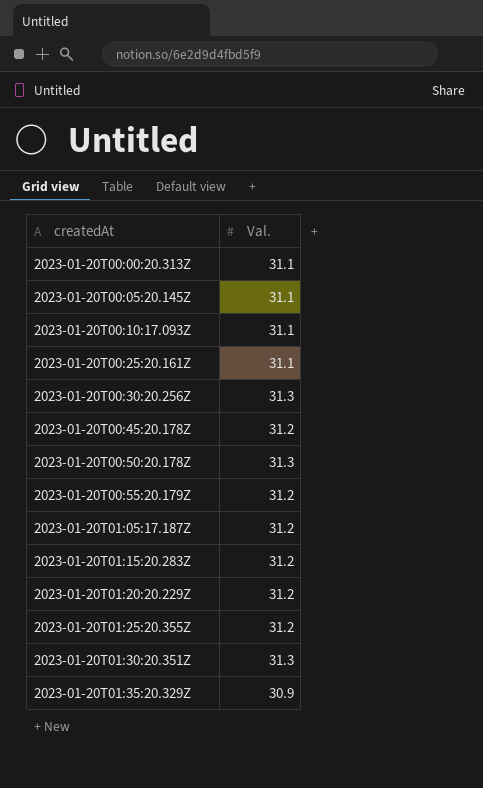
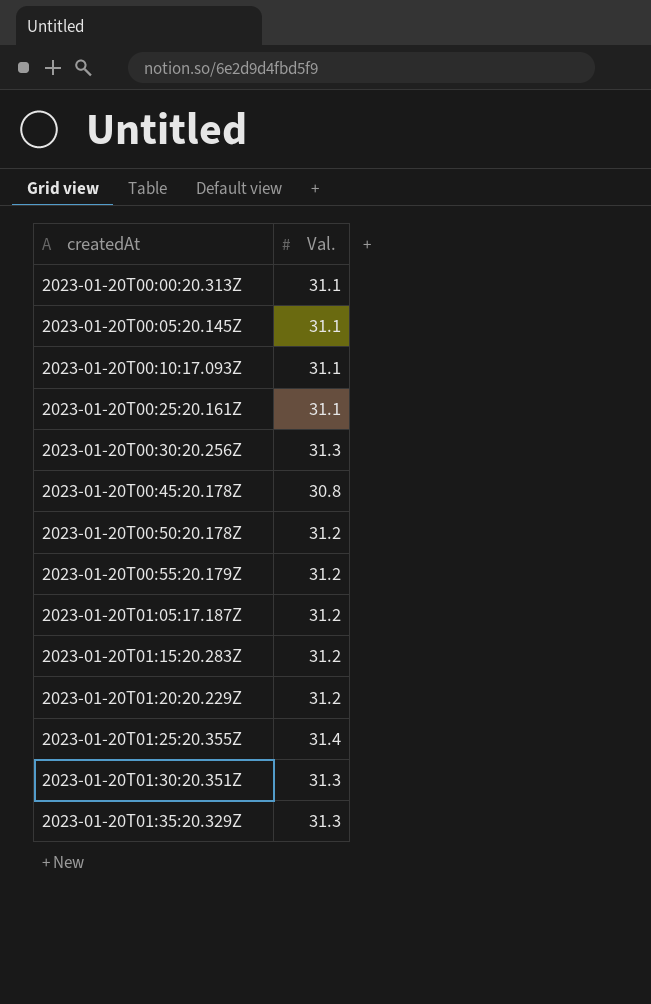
2023-01-20T00:45:20.178Z | Val.: 31.2 -> 30.8
2023-01-20T00:50:20.178Z | Val.: 31.3 -> 31.2
2023-01-20T01:25:20.355Z | Val.: 31.2 -> 31.4
2023-01-20T01:35:20.329Z | Val.: 30.9 -> 31.3

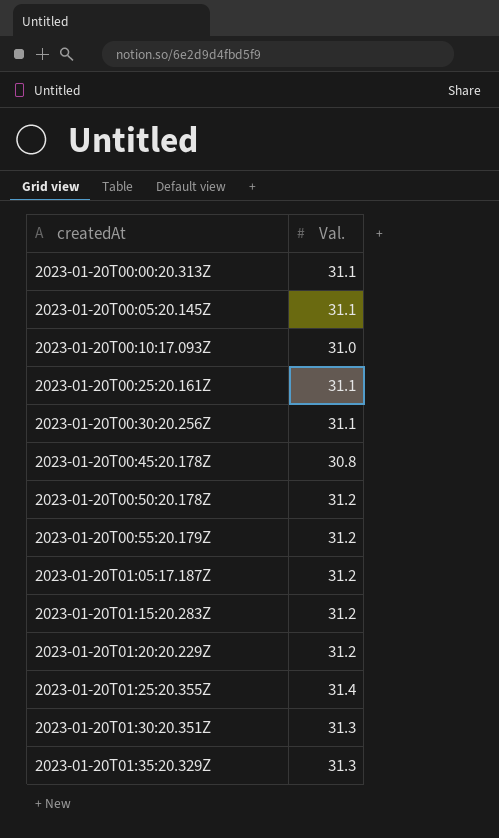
2023-01-20T00:10:17.093Z | Val.: 31.1 -> 31.0
2023-01-20T00:30:20.256Z | Val.: 31.3 -> 31.1

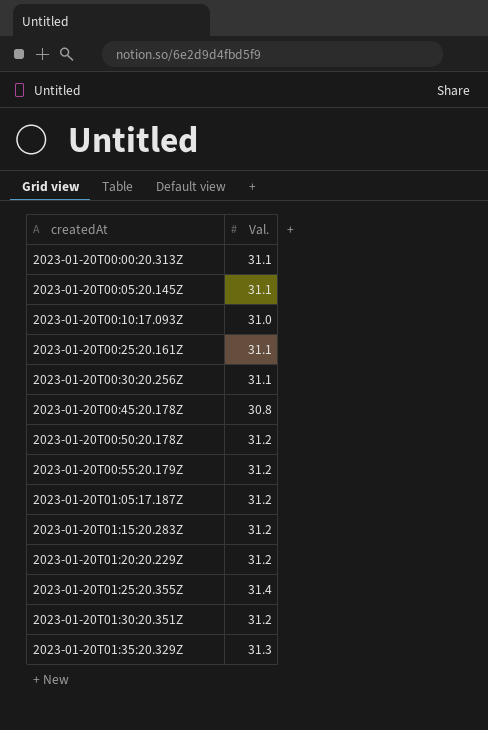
2023-01-20T01:30:20.351Z | Val.: 31.3 -> 31.2

